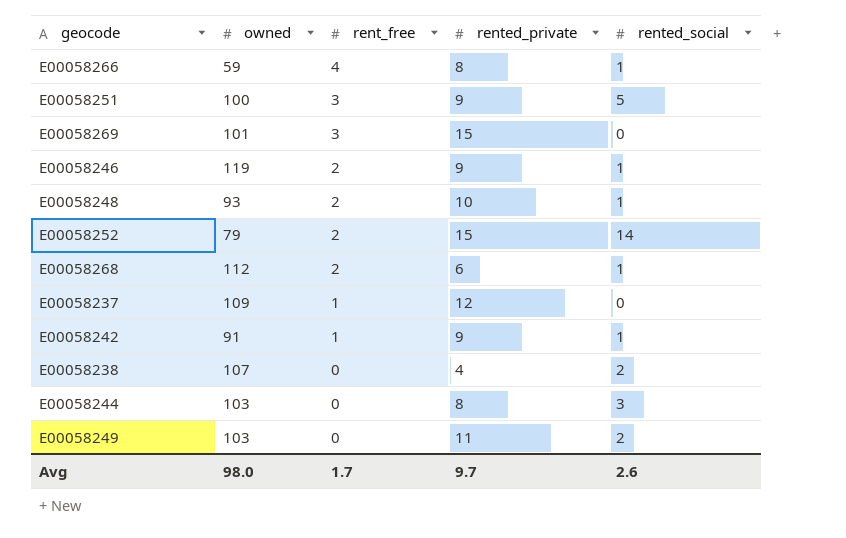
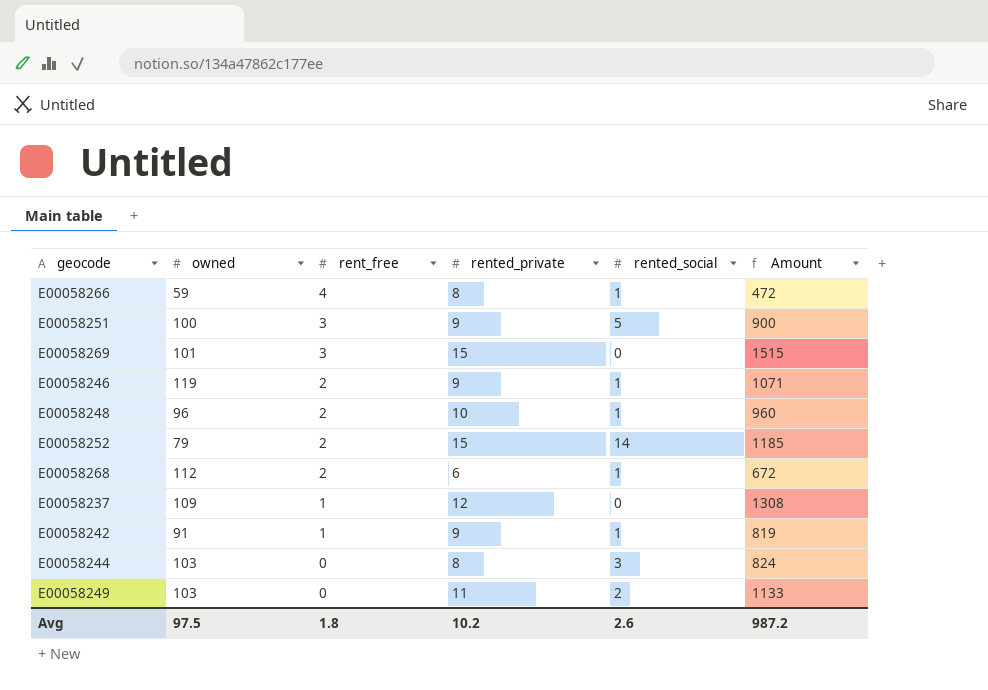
column Amount | formula: none -> [owned] * [rented_private]
row E00058238: 107 | 0 | 4 | 2 -> none
E00058248 | owned: 93 -> 96
Avg | owned: 98.0 -> 97.5
Avg | rent_free: 1.7 -> 1.8
Avg | rented_private: 9.7 -> 10.2

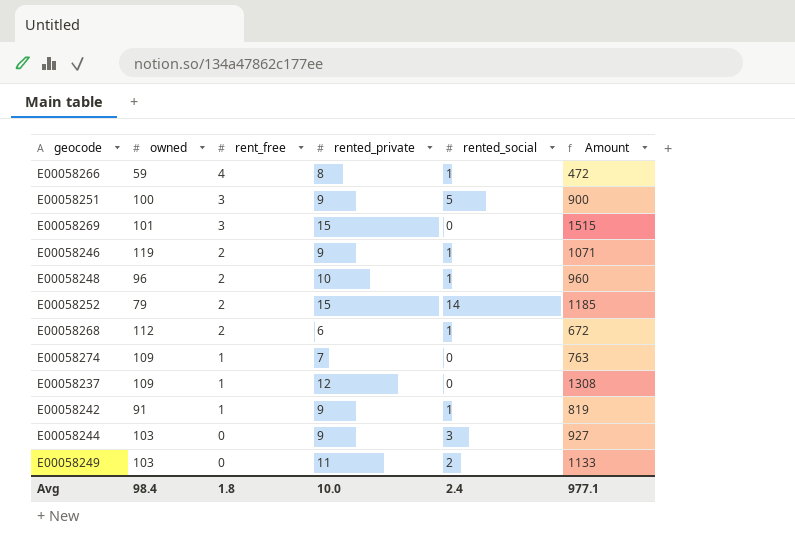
row E00058274: none -> 109 | 1 | 7 | 0 | 763
E00058244 | rented_private: 8 -> 9
E00058244 | Amount: 824 -> 927
Avg | owned: 97.5 -> 98.4
Avg | rented_private: 10.2 -> 10.0
Avg | rented_social: 2.6 -> 2.4
Avg | Amount: 987.2 -> 977.1

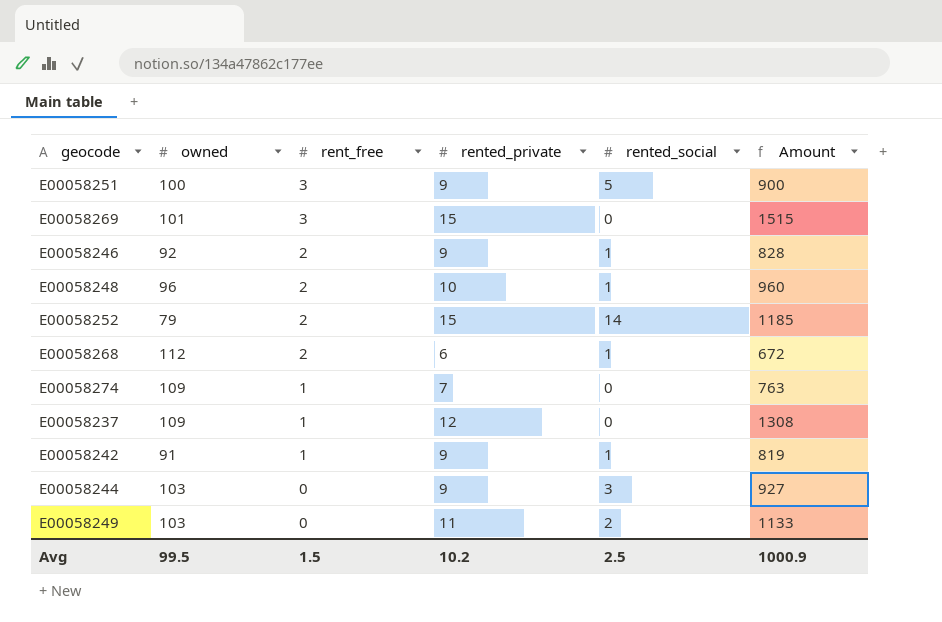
row E00058266: 59 | 4 | 8 | 1 | 472 -> none
E00058246 | owned: 119 -> 92
E00058246 | Amount: 1071 -> 828
Avg | owned: 98.4 -> 99.5
Avg | rent_free: 1.8 -> 1.5
Avg | rented_private: 10.0 -> 10.2
Avg | rented_social: 2.4 -> 2.5
Avg | Amount: 977.1 -> 1000.9

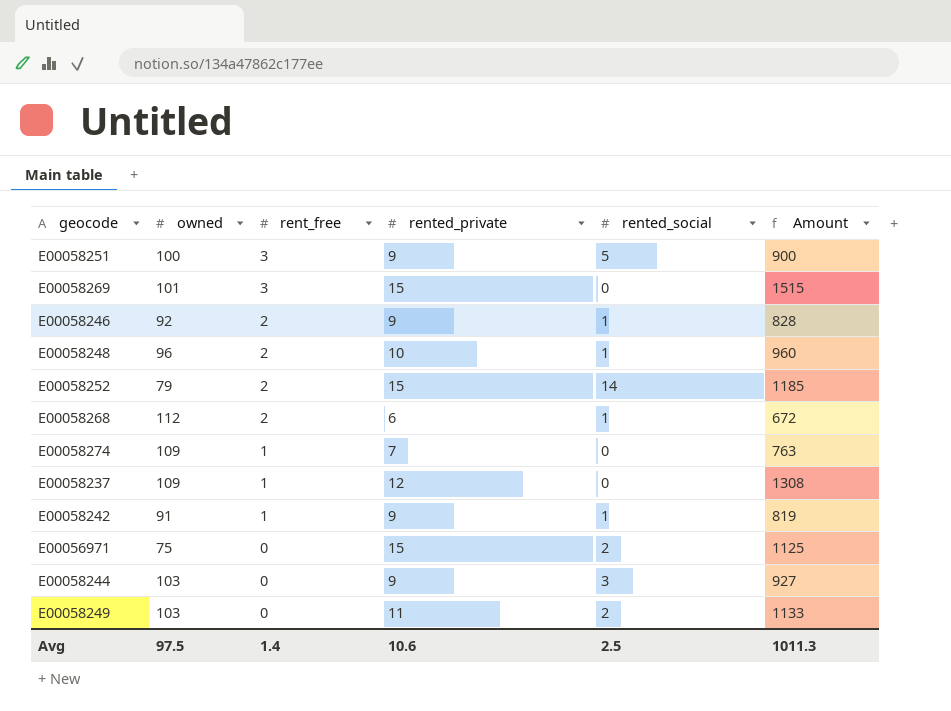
row E00056971: none -> 75 | 0 | 15 | 2 | 1125
Avg | owned: 99.5 -> 97.5
Avg | rent_free: 1.5 -> 1.4
Avg | rented_private: 10.2 -> 10.6
Avg | Amount: 1000.9 -> 1011.3

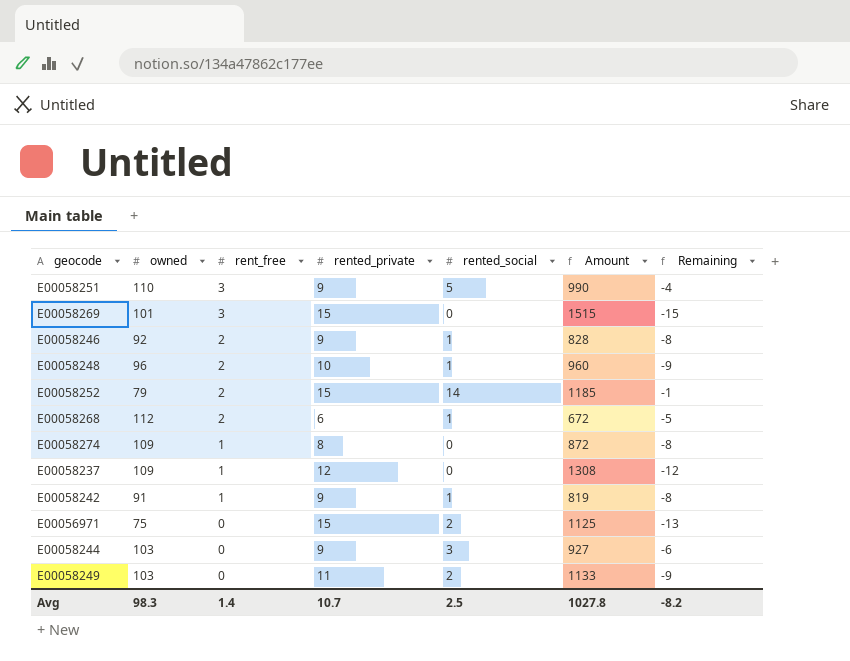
column Remaining | formula: none -> [rented_social] - [rented_private]
E00058251 | owned: 100 -> 110
E00058251 | Amount: 900 -> 990
E00058274 | rented_private: 7 -> 8
E00058274 | Amount: 763 -> 872
Avg | owned: 97.5 -> 98.3
Avg | rented_private: 10.6 -> 10.7
Avg | Amount: 1011.3 -> 1027.8

